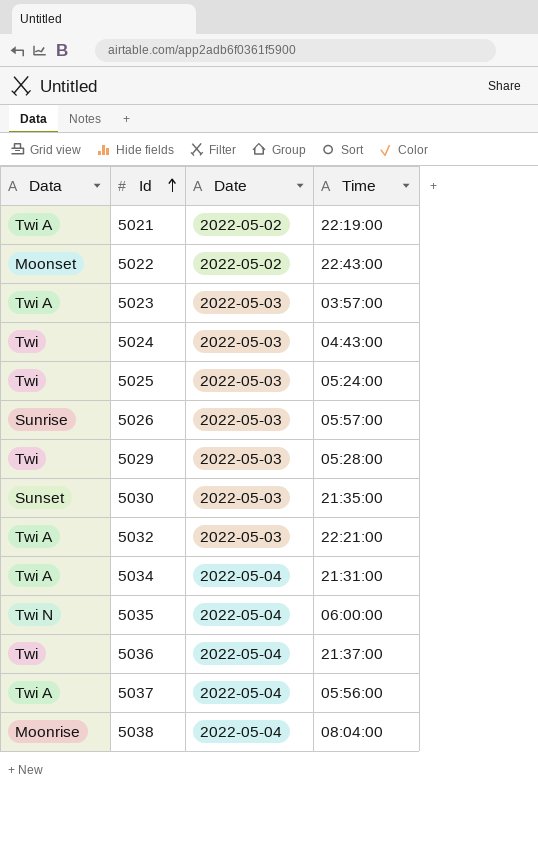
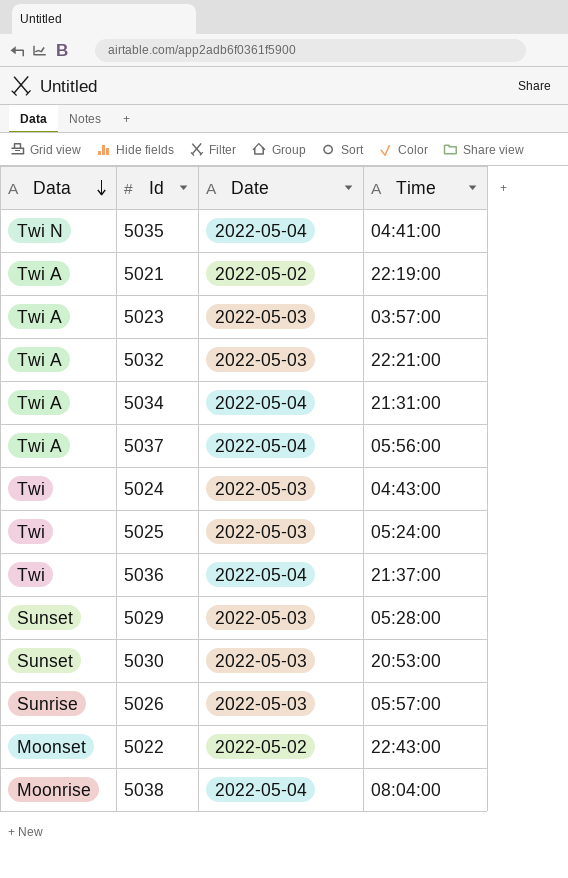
row order: Id ascending -> Data descending
5035 | Time: 06:00:00 -> 04:41:00
5029 | Data: Twi -> Sunset
5030 | Time: 21:35:00 -> 20:53:00

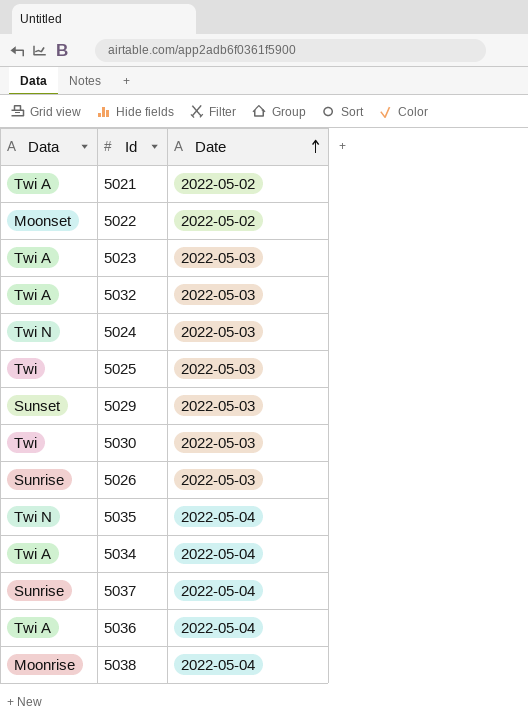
row order: Data descending -> Date ascending
column Time | position: 4 -> none
5024 | Data: Twi -> Twi N
5030 | Data: Sunset -> Twi
5037 | Data: Twi A -> Sunrise
5036 | Data: Twi -> Twi A

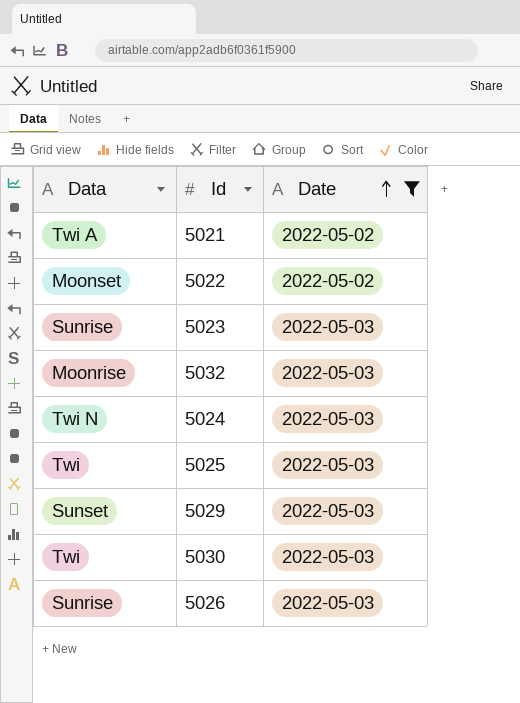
filter: none -> Date != 2022-05-04
5023 | Data: Twi A -> Sunrise
5032 | Data: Twi A -> Moonrise

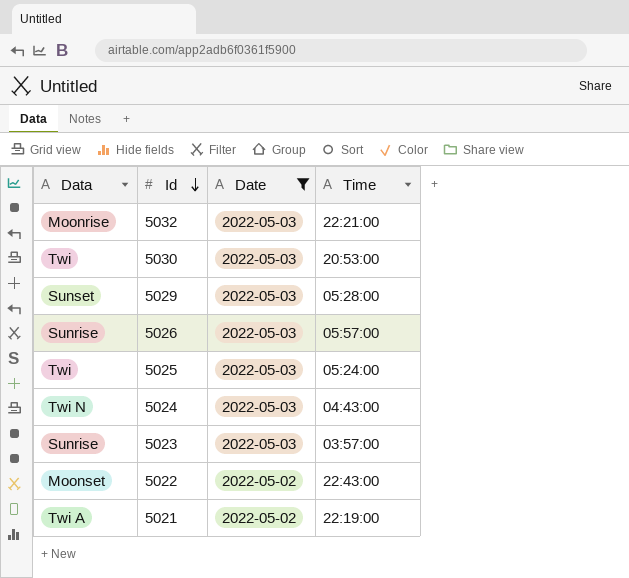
row order: Date ascending -> Id descending
column Time | position: none -> 4

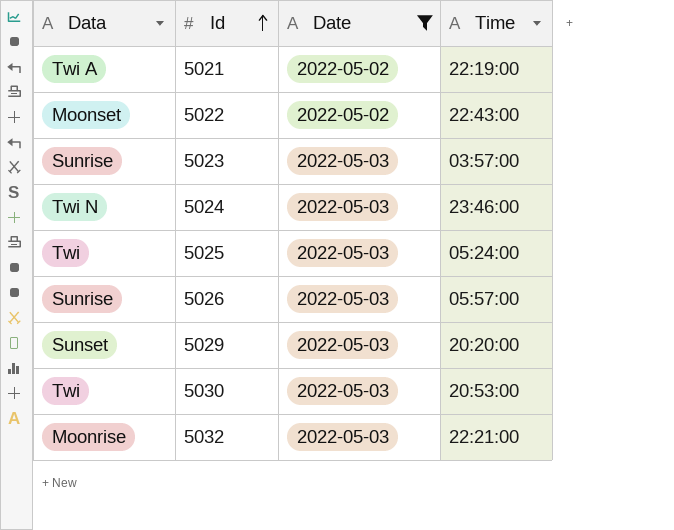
row order: Id descending -> Id ascending
5024 | Time: 04:43:00 -> 23:46:00
5029 | Time: 05:28:00 -> 20:20:00

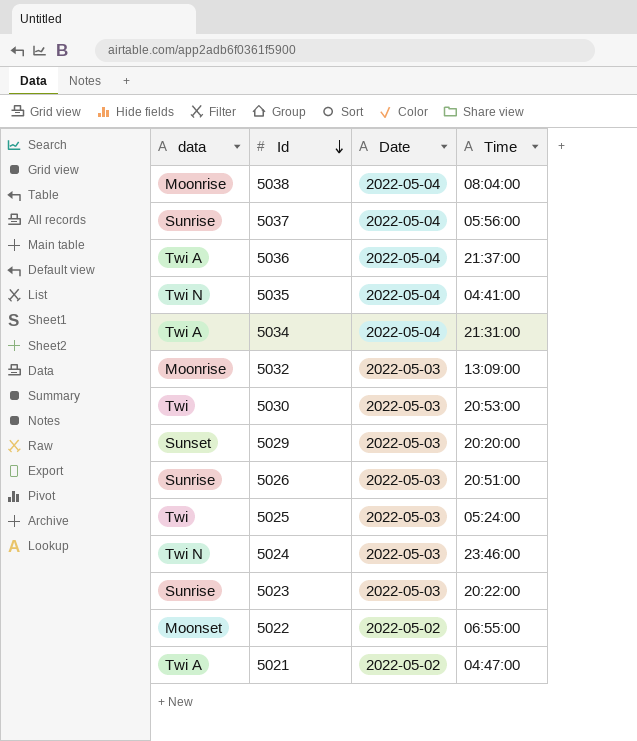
filter: Date != 2022-05-04 -> none
row order: Id ascending -> Id descending
column name: Data -> data
5032 | Time: 22:21:00 -> 13:09:00
5026 | Time: 05:57:00 -> 20:51:00
5023 | Time: 03:57:00 -> 20:22:00
5022 | Time: 22:43:00 -> 06:55:00
5021 | Time: 22:19:00 -> 04:47:00

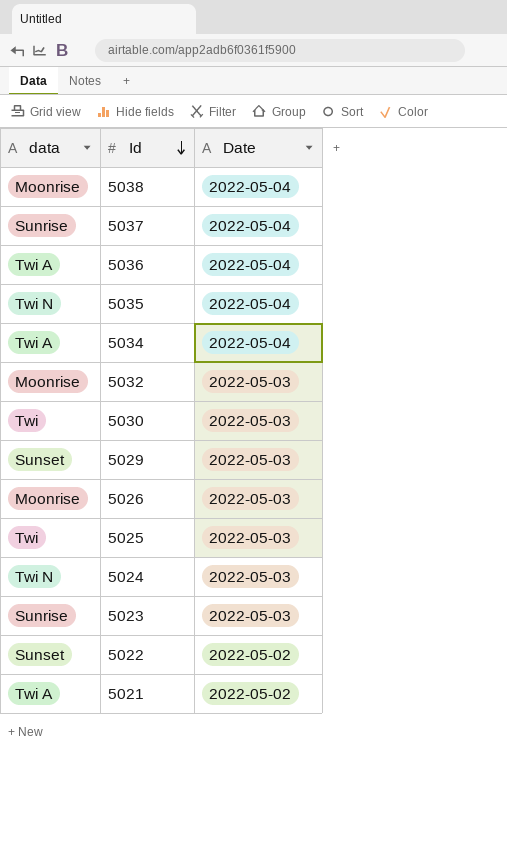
column Time | position: 4 -> none
5026 | data: Sunrise -> Moonrise
5022 | data: Moonset -> Sunset

